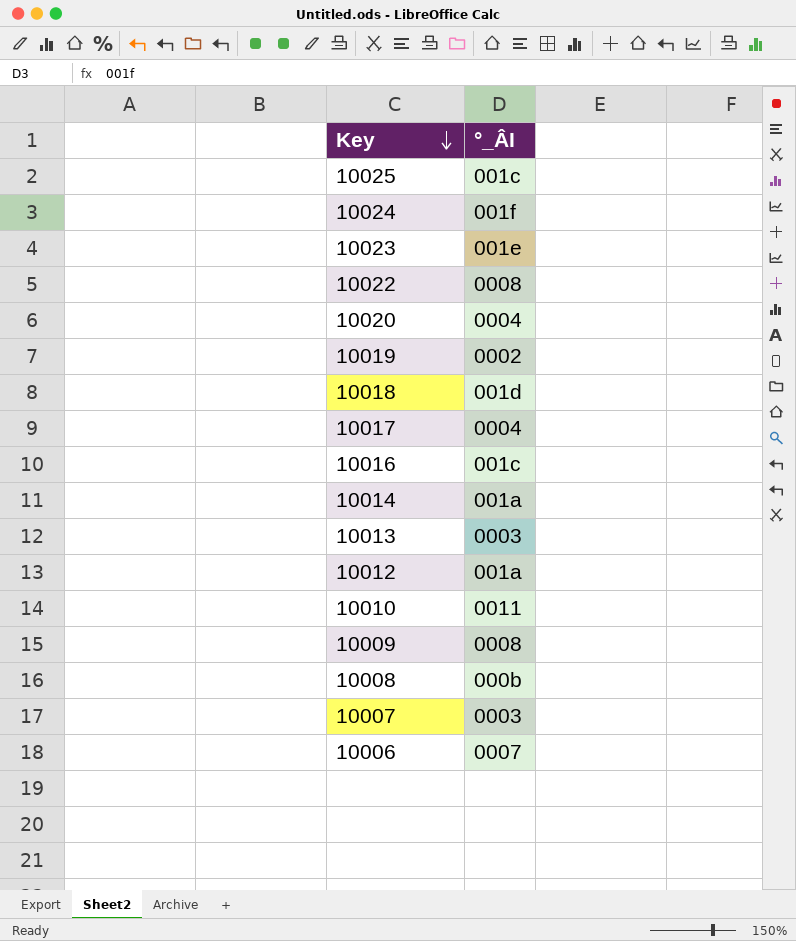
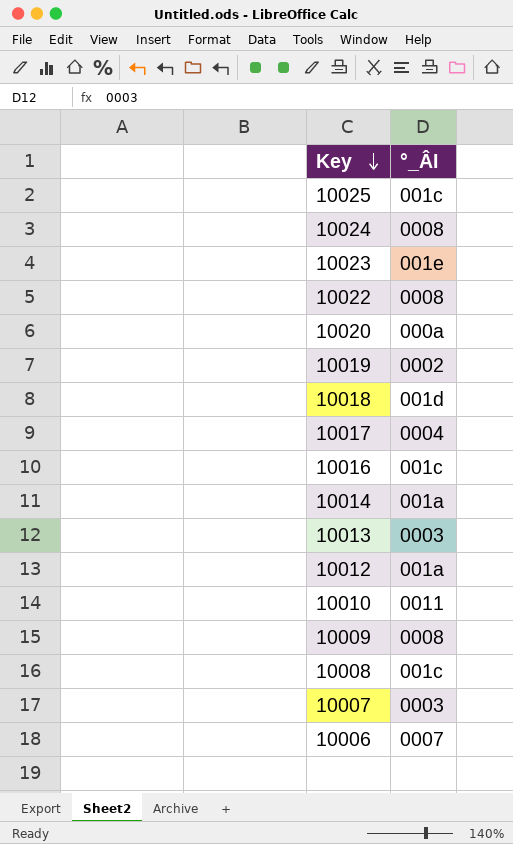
10024 | °_ÂI: 001f -> 0008
10020 | °_ÂI: 0004 -> 000a
10008 | °_ÂI: 000b -> 001c

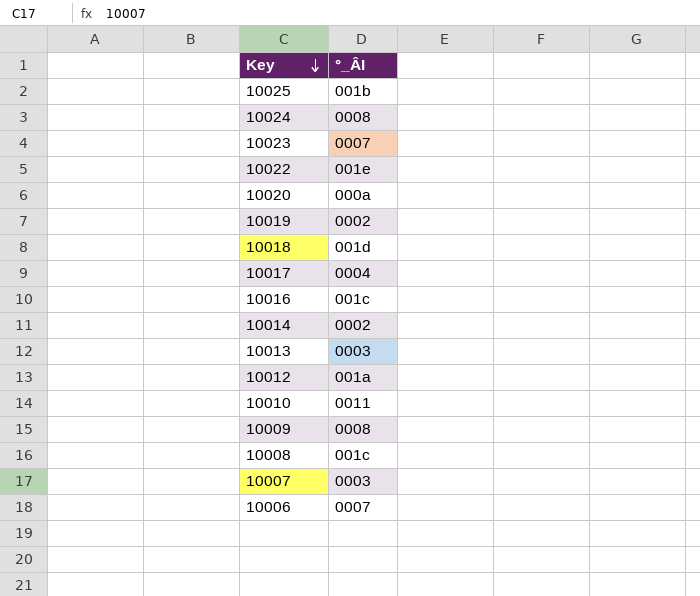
10025 | °_ÂI: 001c -> 001b
10023 | °_ÂI: 001e -> 0007
10022 | °_ÂI: 0008 -> 001e
10014 | °_ÂI: 001a -> 0002

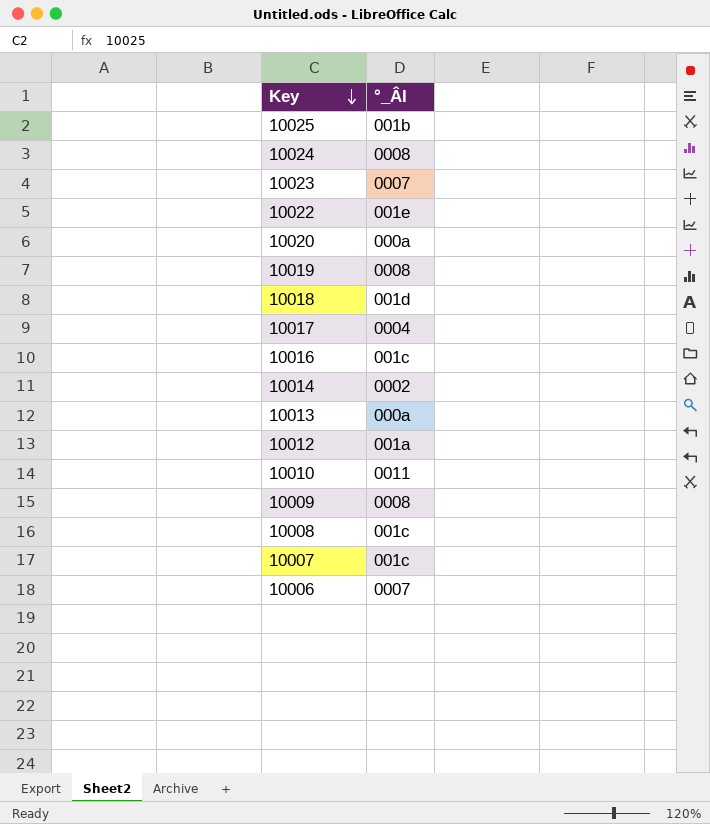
10019 | °_ÂI: 0002 -> 0008
10013 | °_ÂI: 0003 -> 000a
10007 | °_ÂI: 0003 -> 001c

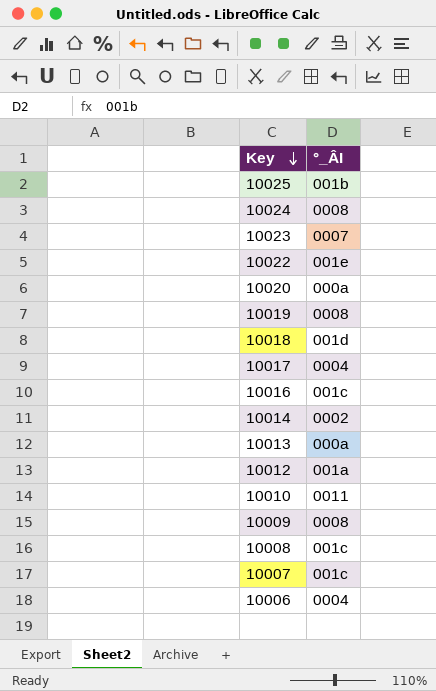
10006 | °_ÂI: 0007 -> 0004

